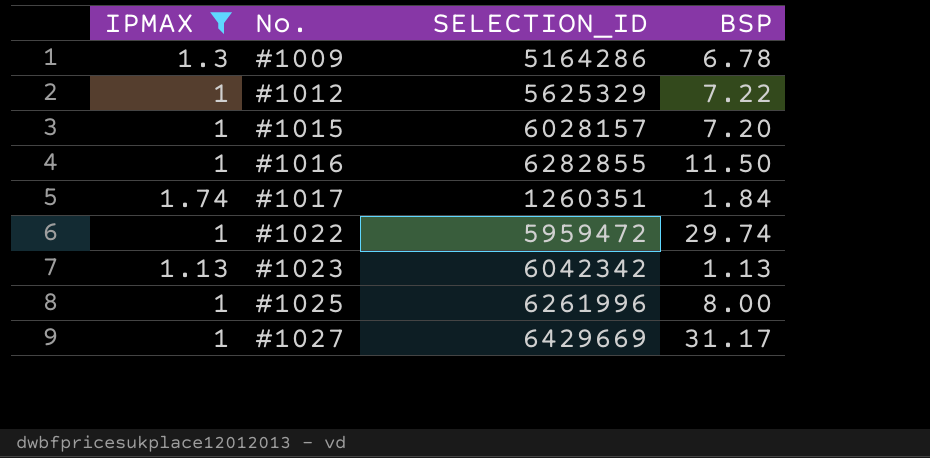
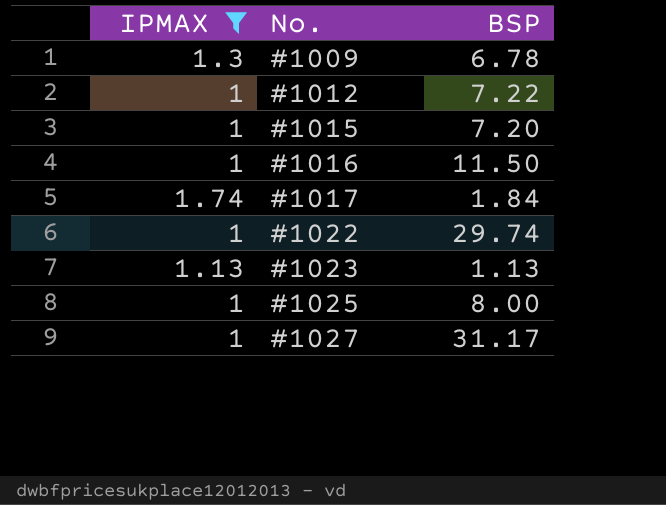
column SELECTION_ID | position: 3 -> none

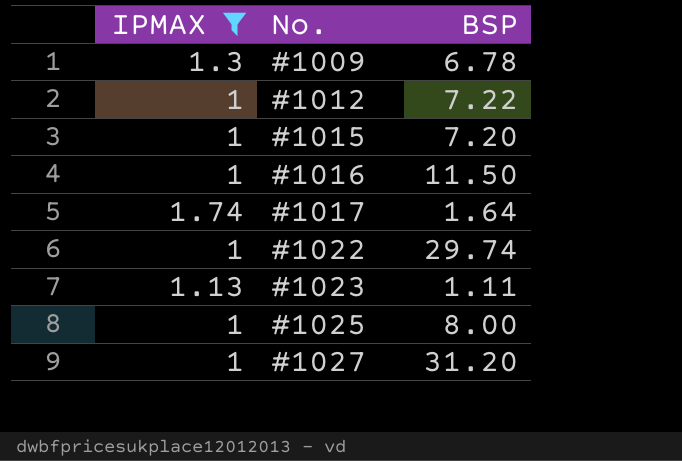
#1017 | BSP: 1.84 -> 1.64
#1023 | BSP: 1.13 -> 1.11
#1027 | BSP: 31.17 -> 31.20

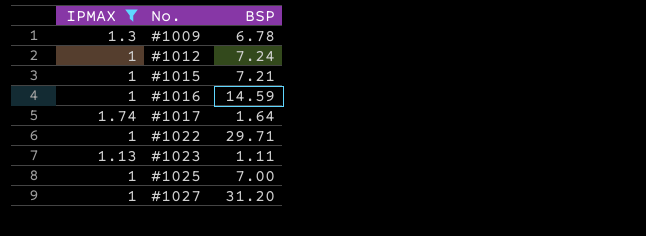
#1012 | BSP: 7.22 -> 7.24
#1015 | BSP: 7.20 -> 7.21
#1016 | BSP: 11.50 -> 14.59
#1022 | BSP: 29.74 -> 29.71
#1025 | BSP: 8.00 -> 7.00

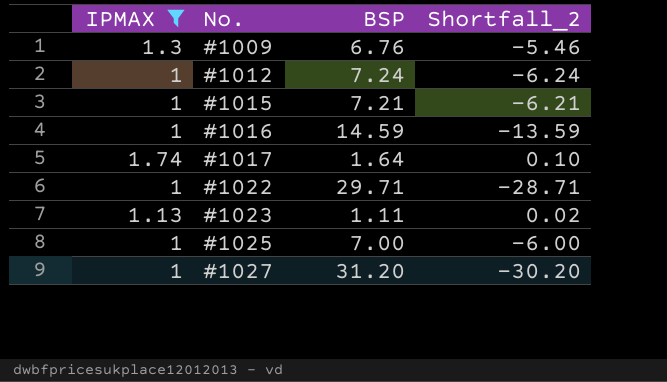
column Shortfall_2 | formula: none -> [IPMAX] - [BSP]
#1009 | BSP: 6.78 -> 6.76

